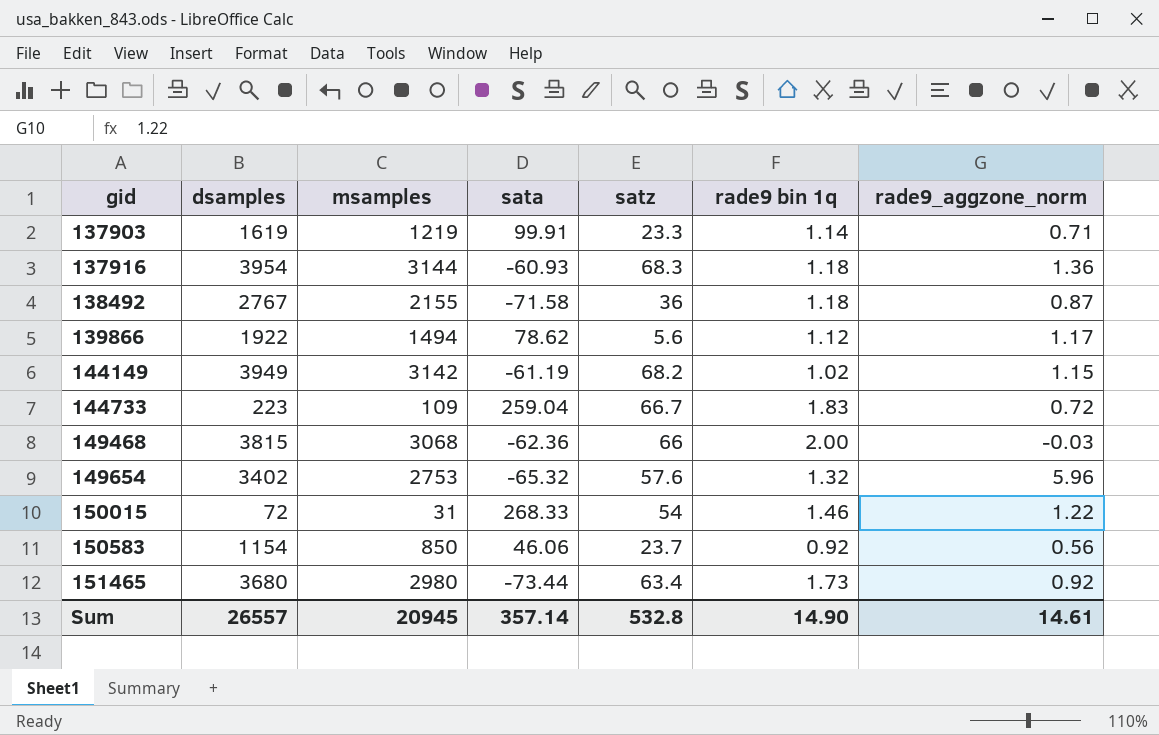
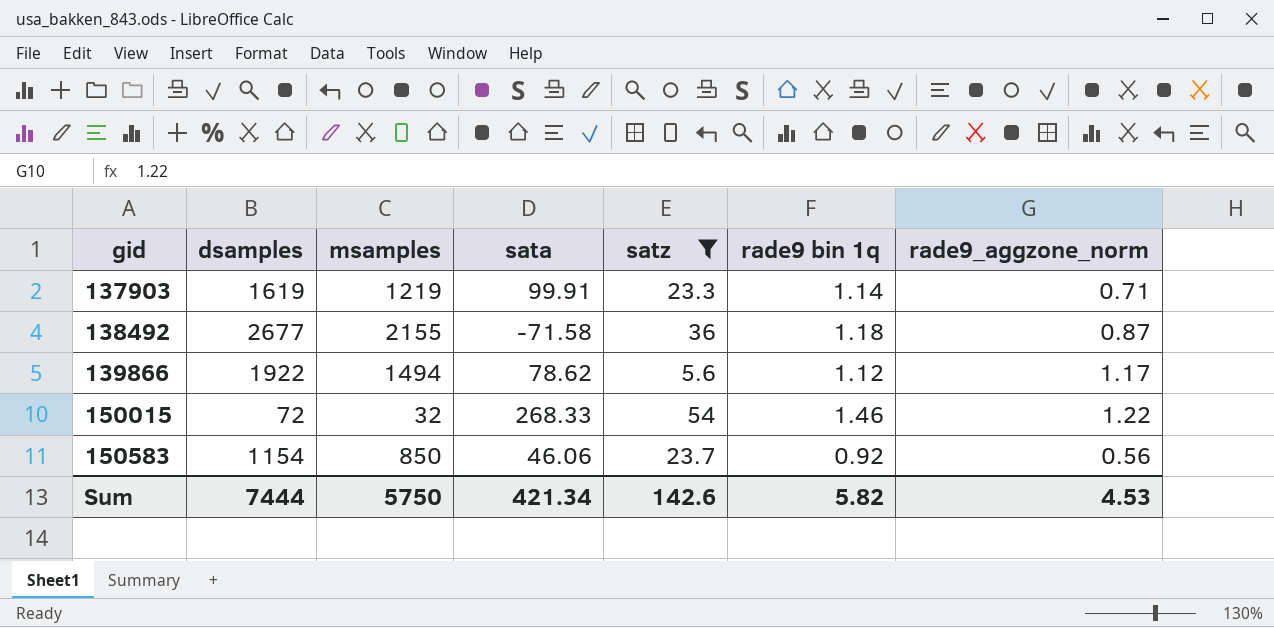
filter: none -> satz <= 54
138492 | dsamples: 2767 -> 2677
150015 | msamples: 31 -> 32
Sum | dsamples: 26557 -> 7444
Sum | msamples: 20945 -> 5750
Sum | sata: 357.14 -> 421.34
Sum | satz: 532.8 -> 142.6
Sum | rade9 bin 1q: 14.90 -> 5.82
Sum | rade9_aggzone_norm: 14.61 -> 4.53

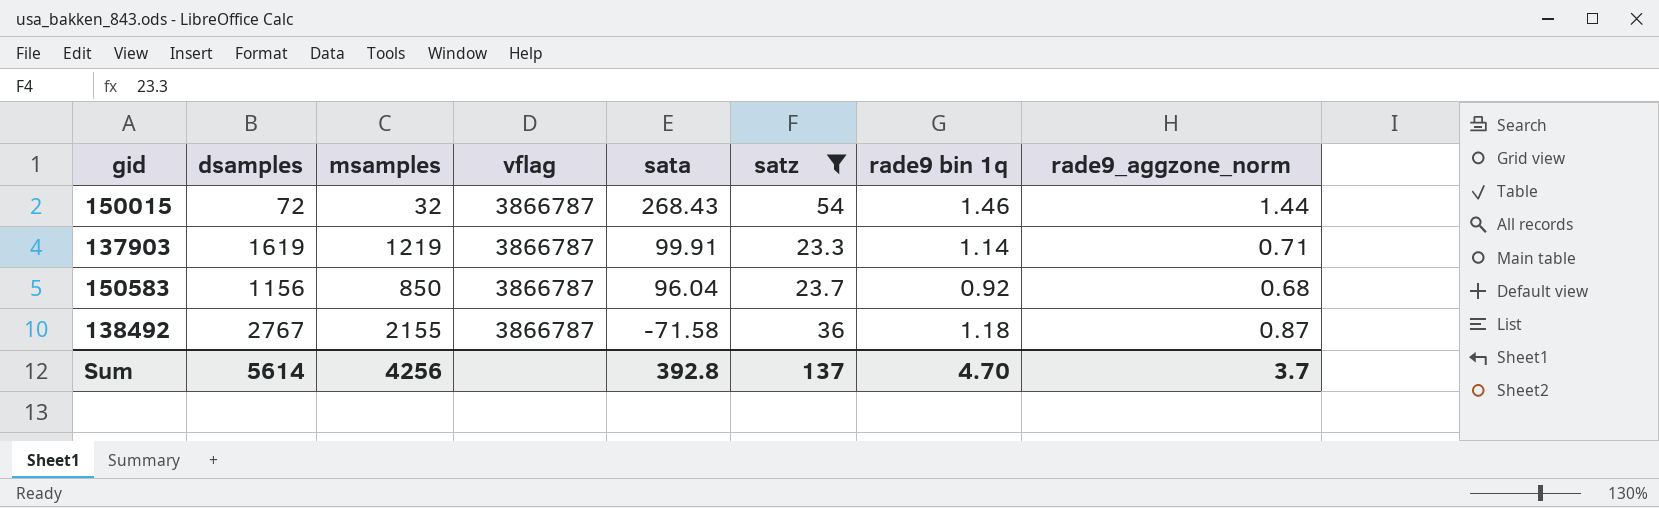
row order: gid ascending -> sata descending
column vflag | position: none -> 4
row 139866: 1922 | 1494 | 78.62 | 5.6 | 1.12 | 1.17 -> none
150015 | sata: 268.33 -> 268.43
150015 | rade9_aggzone_norm: 1.22 -> 1.44
150583 | dsamples: 1154 -> 1156
150583 | sata: 46.06 -> 96.04
150583 | rade9_aggzone_norm: 0.56 -> 0.68
138492 | dsamples: 2677 -> 2767
Sum | dsamples: 7444 -> 5614
Sum | msamples: 5750 -> 4256
Sum | sata: 421.34 -> 392.8
Sum | satz: 142.6 -> 137
Sum | rade9 bin 1q: 5.82 -> 4.70
Sum | rade9_aggzone_norm: 4.53 -> 3.7

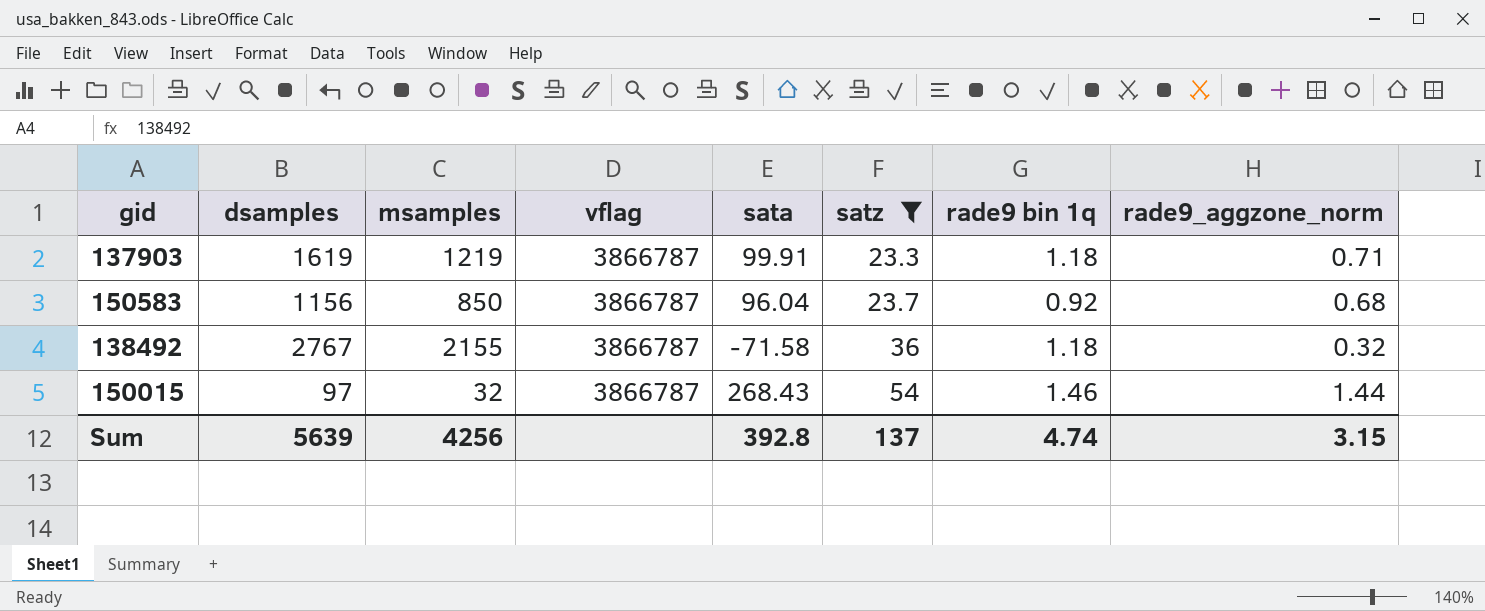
row order: sata descending -> satz ascending
137903 | rade9 bin 1q: 1.14 -> 1.18
138492 | rade9_aggzone_norm: 0.87 -> 0.32
150015 | dsamples: 72 -> 97
Sum | dsamples: 5614 -> 5639
Sum | rade9 bin 1q: 4.70 -> 4.74
Sum | rade9_aggzone_norm: 3.7 -> 3.15

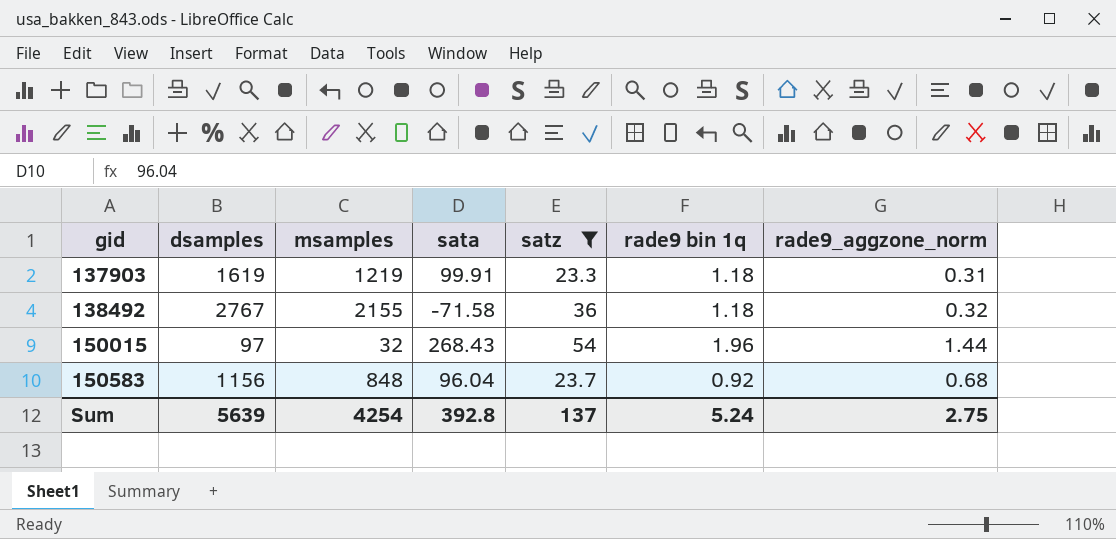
row order: satz ascending -> gid ascending
column vflag | position: 4 -> none
137903 | rade9_aggzone_norm: 0.71 -> 0.31
150015 | rade9 bin 1q: 1.46 -> 1.96
150583 | msamples: 850 -> 848
Sum | msamples: 4256 -> 4254
Sum | rade9 bin 1q: 4.74 -> 5.24
Sum | rade9_aggzone_norm: 3.15 -> 2.75

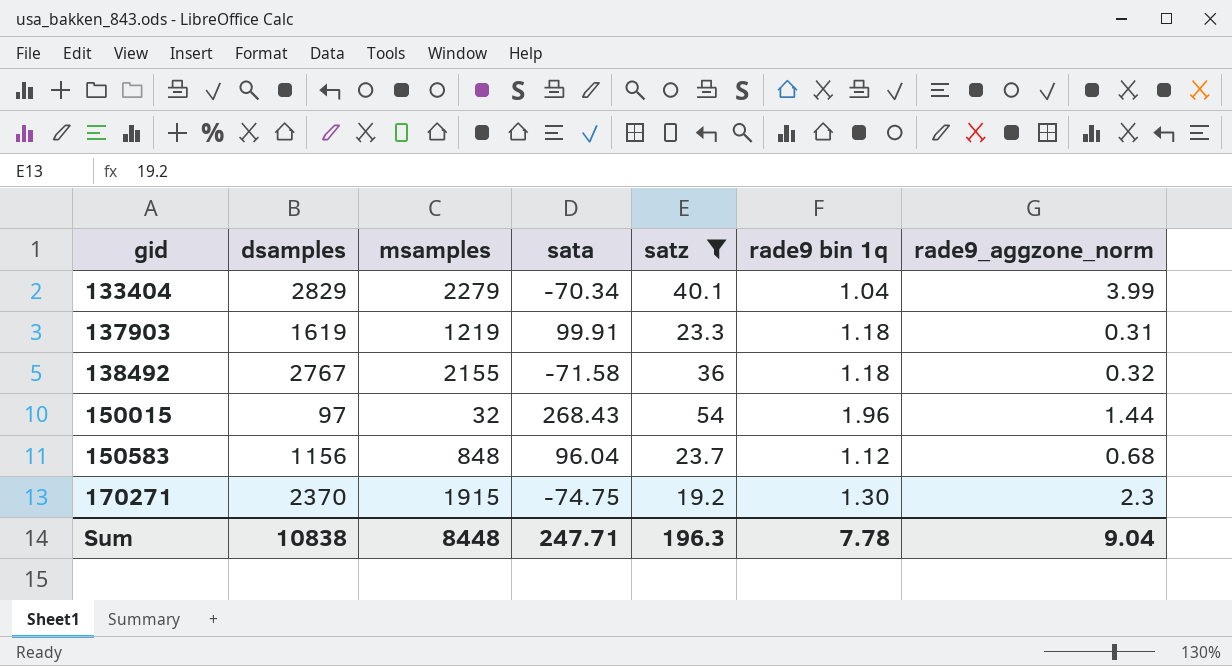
row 133404: none -> 2829 | 2279 | -70.34 | 40.1 | 1.04 | 3.99
150583 | rade9 bin 1q: 0.92 -> 1.12
row 170271: none -> 2370 | 1915 | -74.75 | 19.2 | 1.30 | 2.3
Sum | dsamples: 5639 -> 10838
Sum | msamples: 4254 -> 8448
Sum | sata: 392.8 -> 247.71
Sum | satz: 137 -> 196.3
Sum | rade9 bin 1q: 5.24 -> 7.78
Sum | rade9_aggzone_norm: 2.75 -> 9.04

